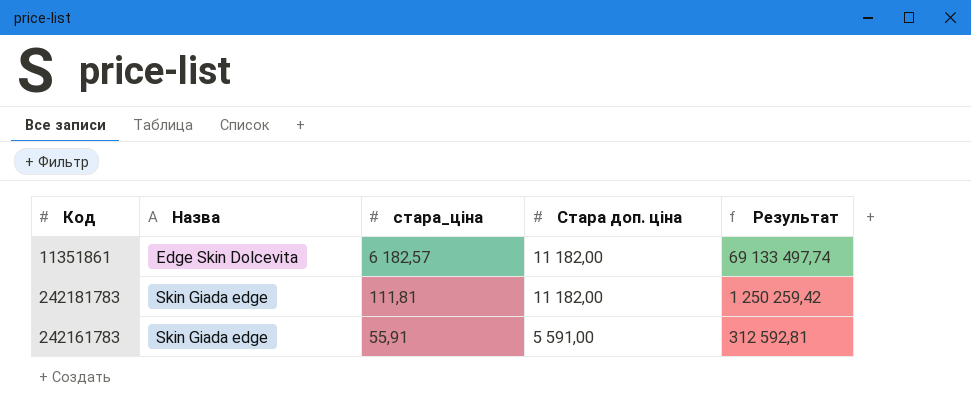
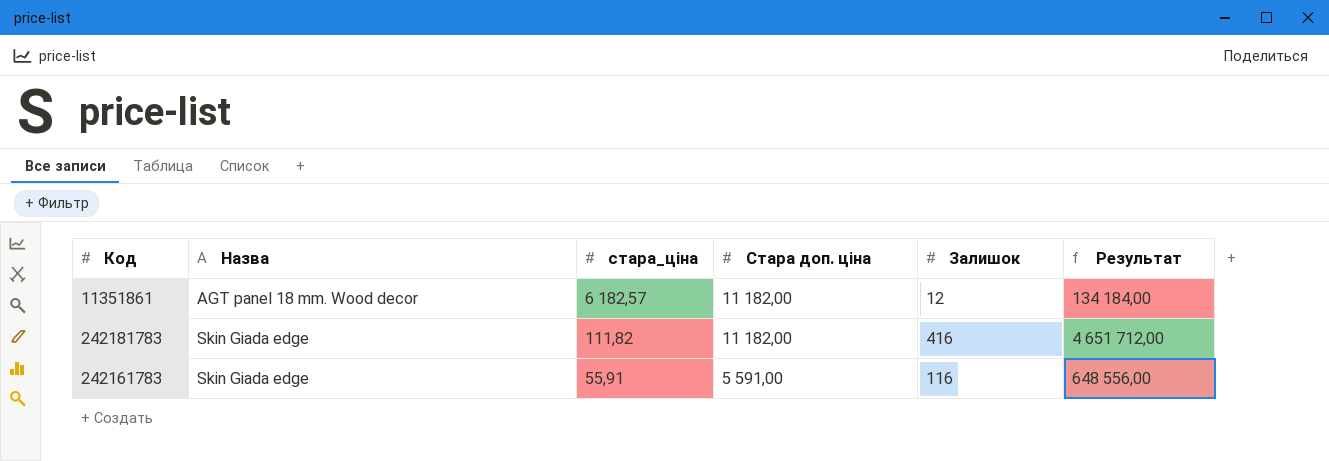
column Залишок | position: none -> 5
column Результат | formula: [стара_ціна] * [Стара доп. ціна] -> [Стара доп. ціна] * [Залишок]
11351861 | Назва: Edge Skin Dolcevita -> AGT panel 18 mm. Wood decor
242181783 | стара_ціна: 111,81 -> 111,82

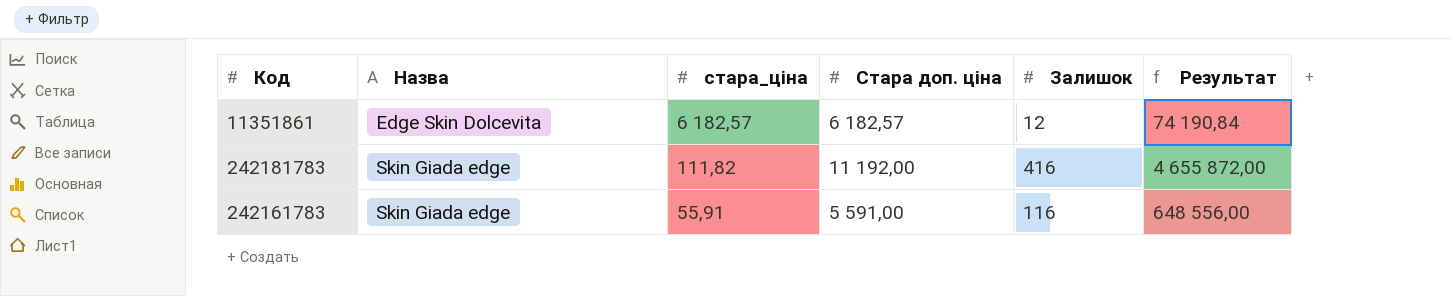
11351861 | Назва: AGT panel 18 mm. Wood decor -> Edge Skin Dolcevita
11351861 | Стара доп. ціна: 11 182,00 -> 6 182,57
11351861 | Результат: 134 184,00 -> 74 190,84
242181783 | Стара доп. ціна: 11 182,00 -> 11 192,00
242181783 | Результат: 4 651 712,00 -> 4 655 872,00

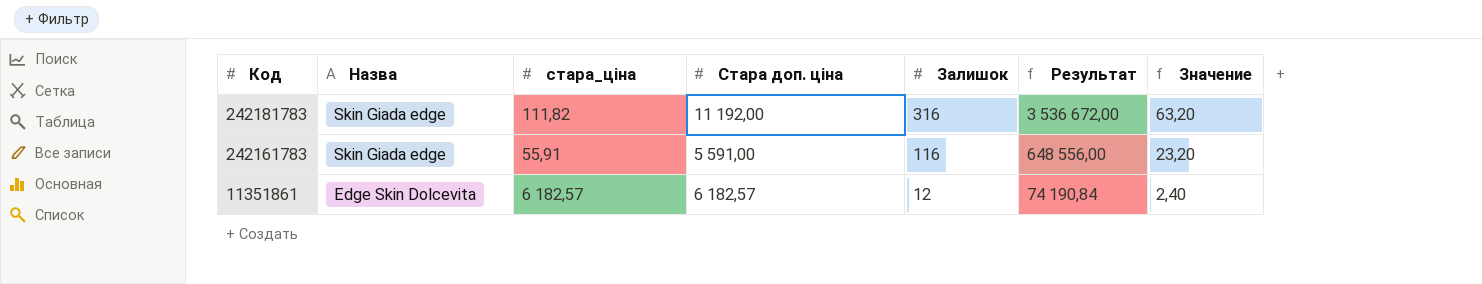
row order: Назва ascending -> Код descending
column Значение | formula: none -> [Залишок] * 0,2
242181783 | Залишок: 416 -> 316
242181783 | Результат: 4 655 872,00 -> 3 536 672,00

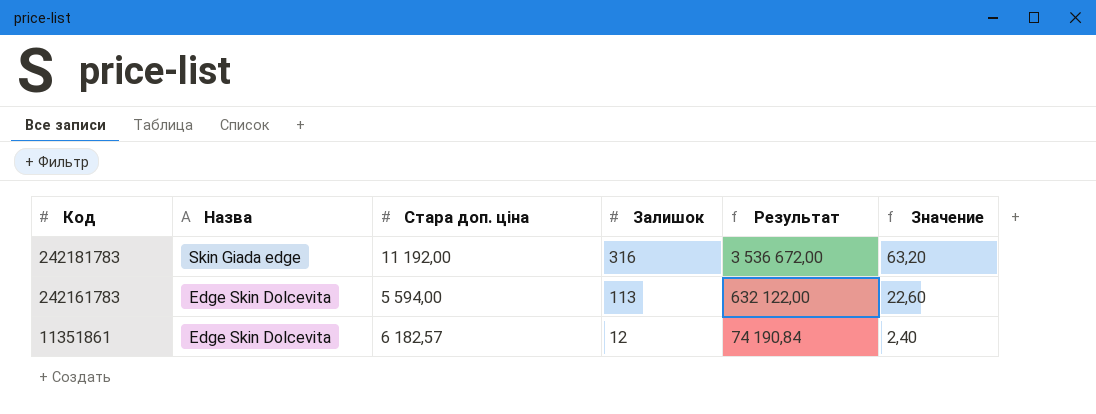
column стара_ціна | position: 3 -> none
242161783 | Назва: Skin Giada edge -> Edge Skin Dolcevita
242161783 | Стара доп. ціна: 5 591,00 -> 5 594,00
242161783 | Залишок: 116 -> 113
242161783 | Результат: 648 556,00 -> 632 122,00
242161783 | Значение: 23,20 -> 22,60

